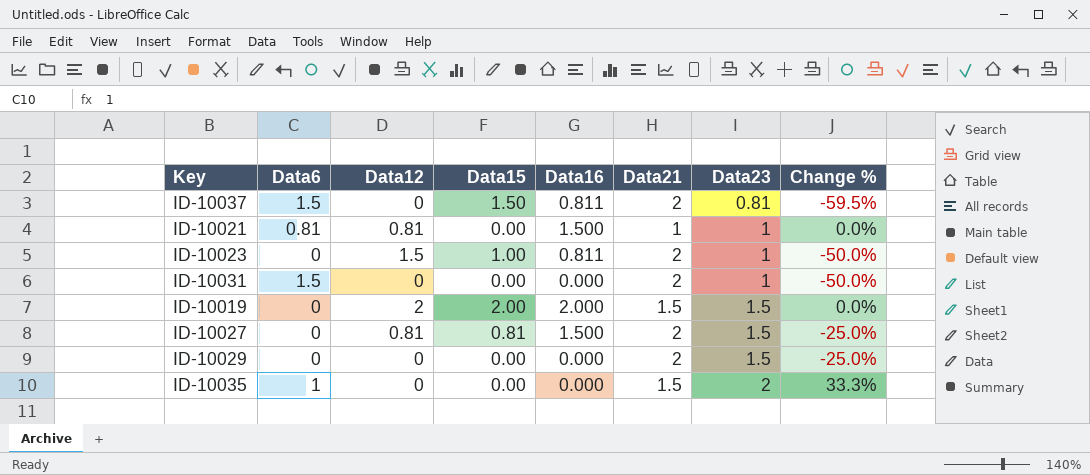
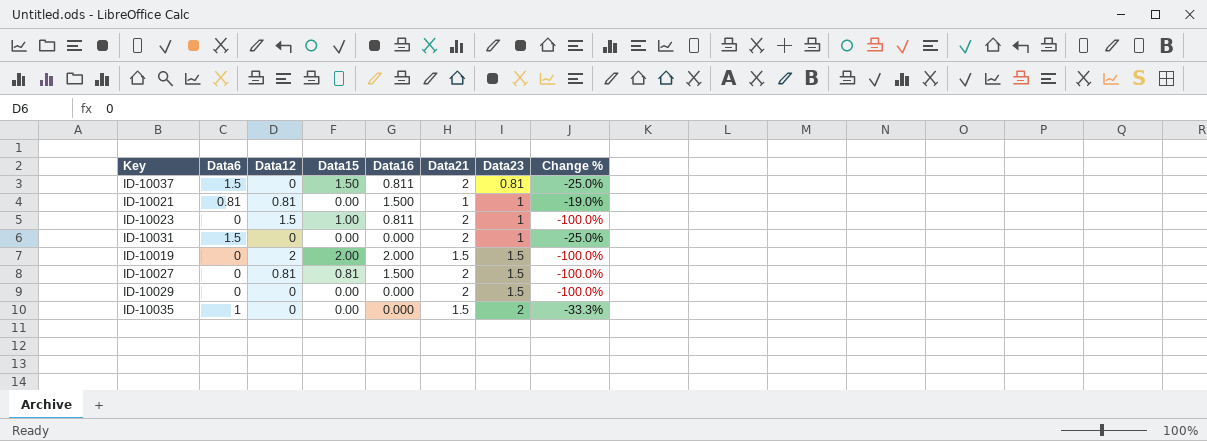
column Change % | formula: ([Data23] - [Data21]) / [Data21] -> ([Data6] - [Data21]) / [Data21]

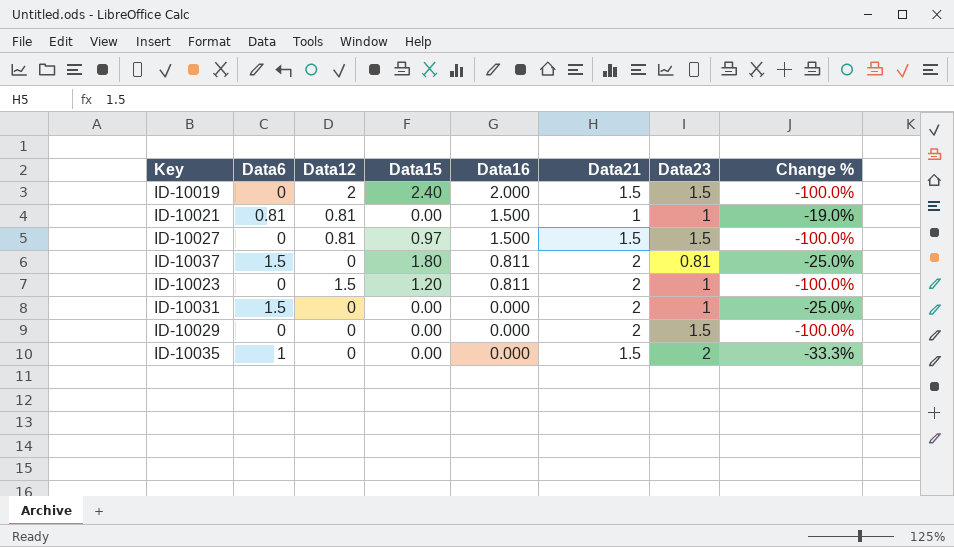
row order: Data23 ascending -> Data16 descending
ID-10019 | Data15: 2.00 -> 2.40
ID-10027 | Data15: 0.81 -> 0.97
ID-10027 | Data21: 2 -> 1.5
ID-10037 | Data15: 1.50 -> 1.80
ID-10023 | Data15: 1.00 -> 1.20

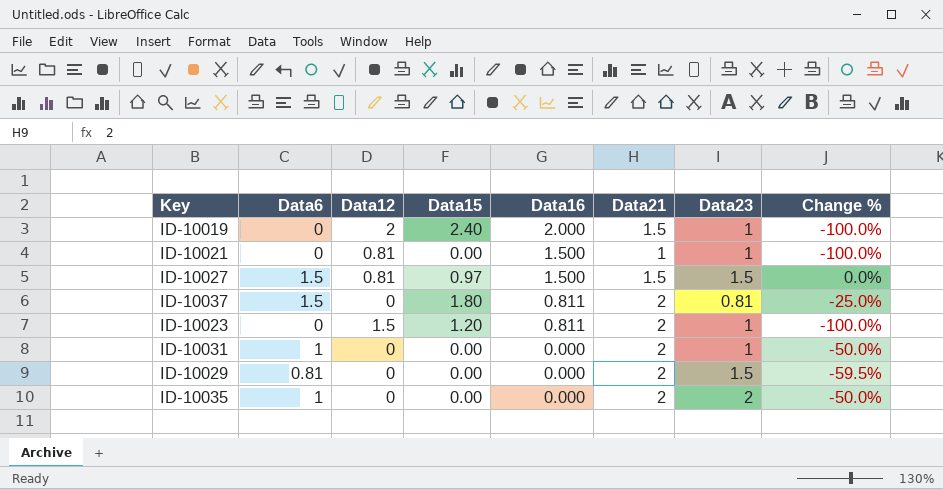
ID-10019 | Data23: 1.5 -> 1
ID-10021 | Data6: 0.81 -> 0
ID-10021 | Change %: -19.0% -> -100.0%
ID-10027 | Data6: 0 -> 1.5
ID-10027 | Change %: -100.0% -> 0.0%
ID-10031 | Data6: 1.5 -> 1
ID-10031 | Change %: -25.0% -> -50.0%
ID-10029 | Data6: 0 -> 0.81
ID-10029 | Change %: -100.0% -> -59.5%
ID-10035 | Data21: 1.5 -> 2
ID-10035 | Change %: -33.3% -> -50.0%

